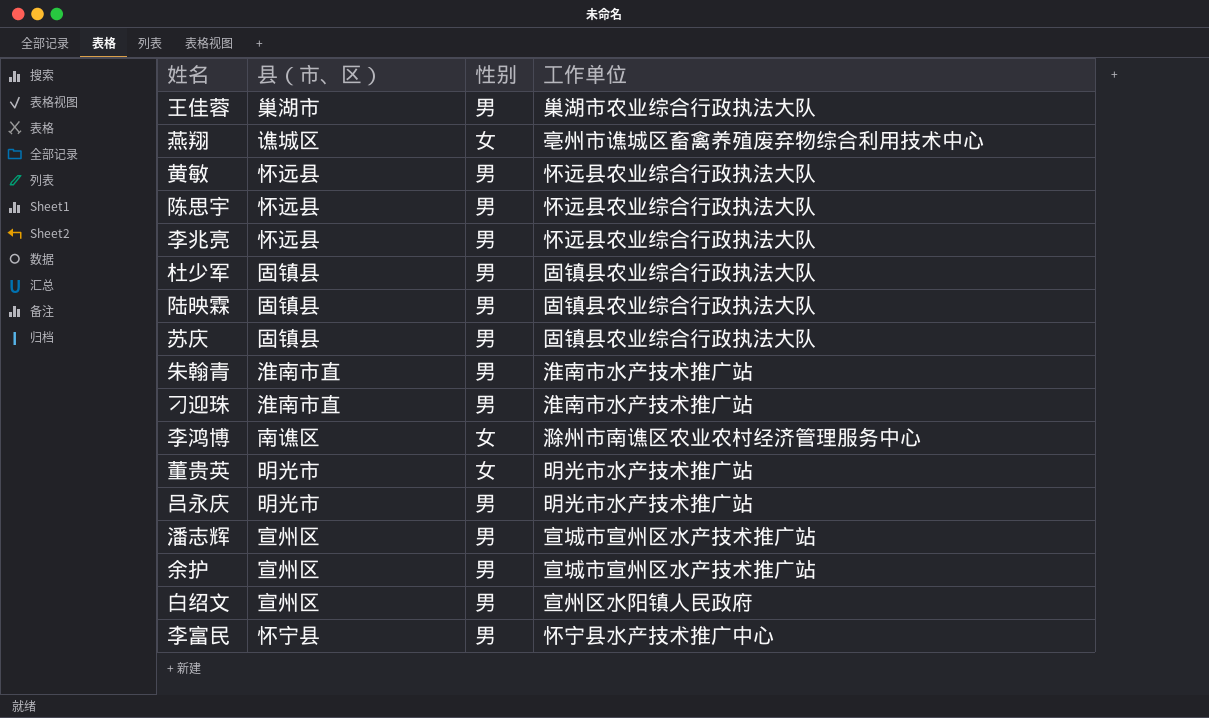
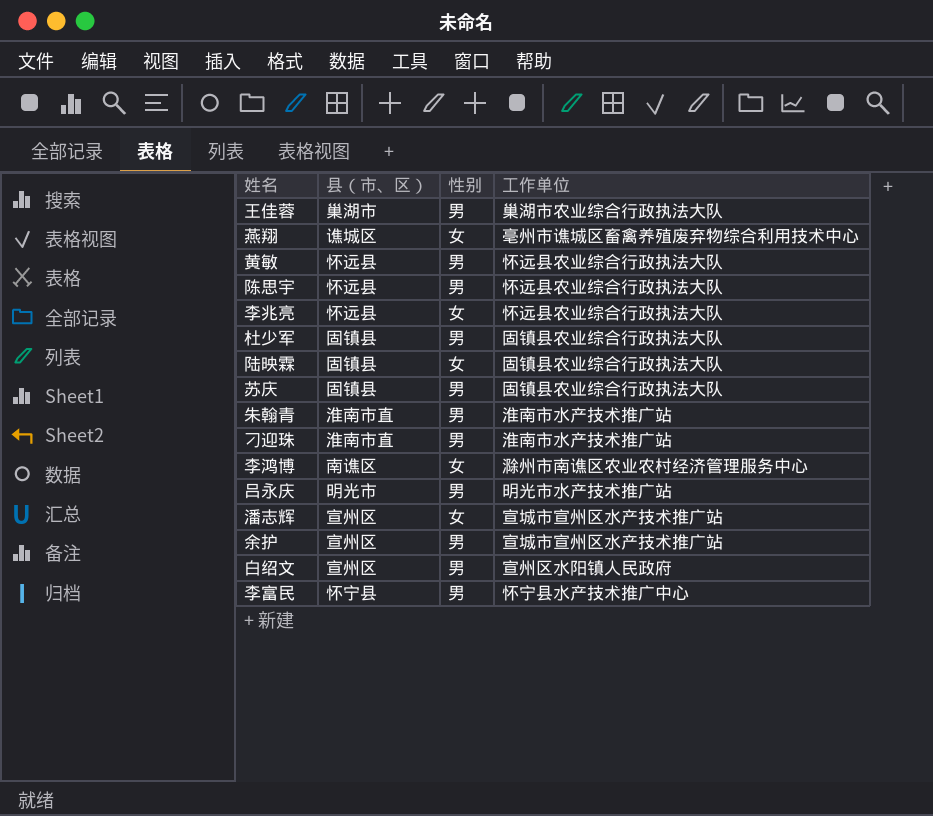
row 董贵英: 明光市 | 女 | 明光市水产技术推广站 -> none
李兆亮 | 性别: 男 -> 女
陆映霖 | 性别: 男 -> 女
潘志辉 | 性别: 男 -> 女

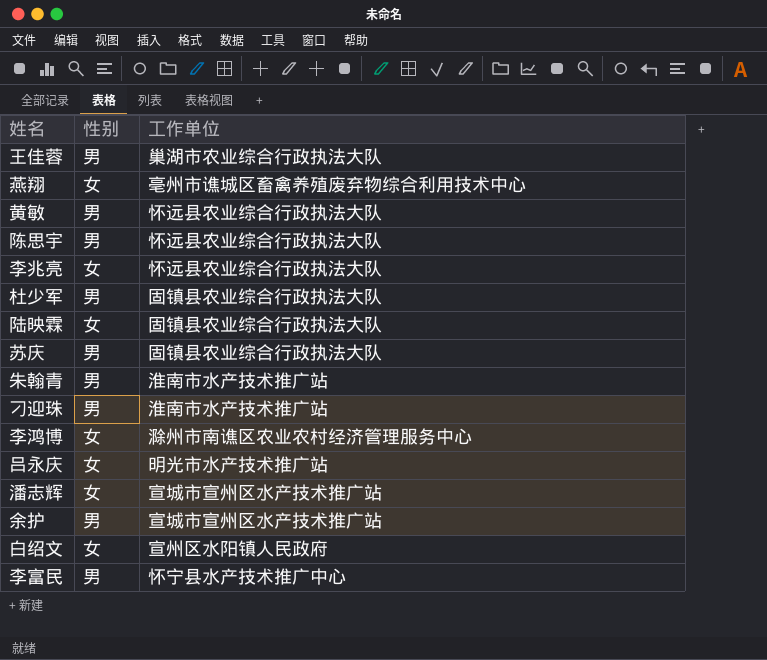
column 县（市、区） | position: 2 -> none
吕永庆 | 性别: 男 -> 女
白绍文 | 性别: 男 -> 女

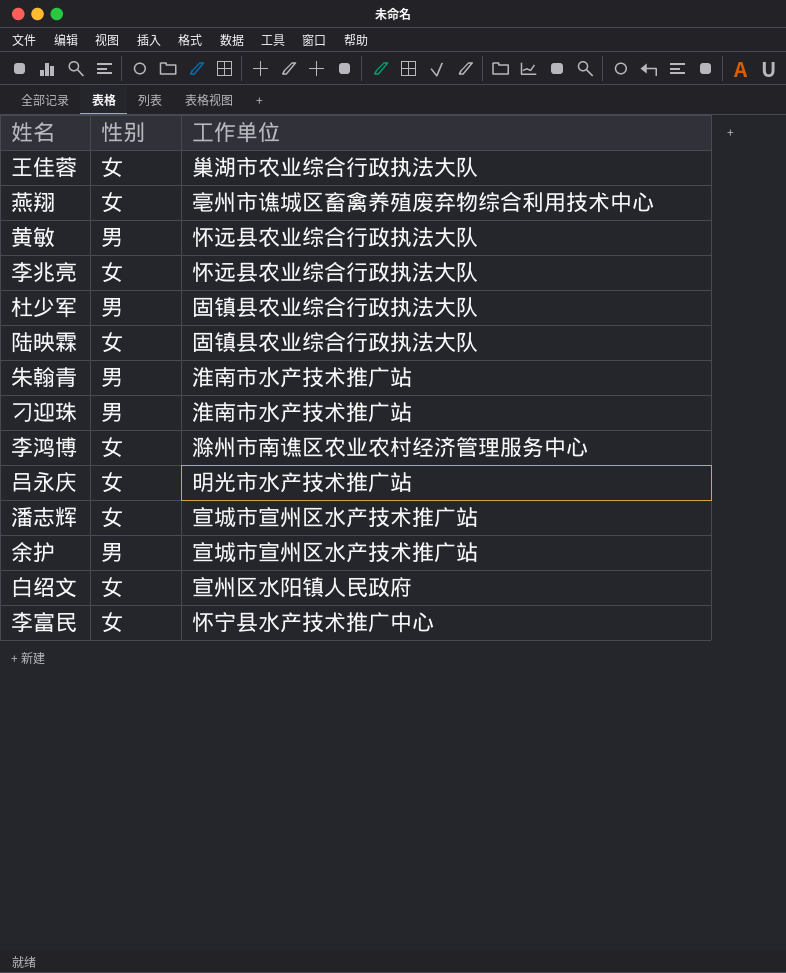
row 陈思宇: 男 | 怀远县农业综合行政执法大队 -> none
row 苏庆: 男 | 固镇县农业综合行政执法大队 -> none
王佳蓉 | 性别: 男 -> 女
李富民 | 性别: 男 -> 女

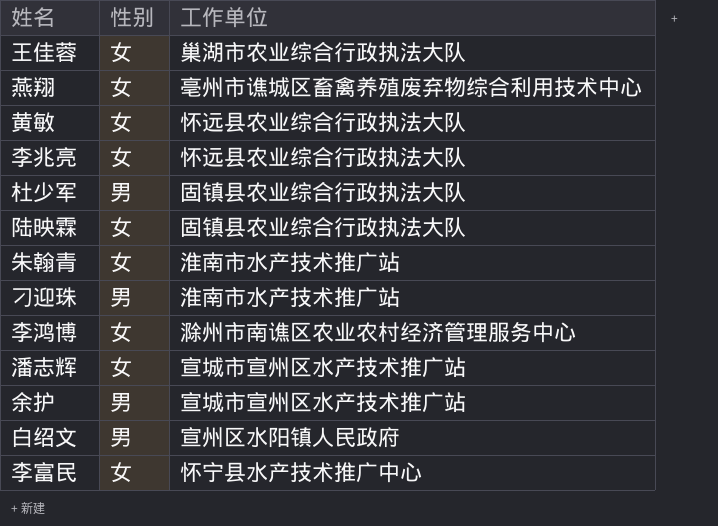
row 吕永庆: 女 | 明光市水产技术推广站 -> none
黄敏 | 性别: 男 -> 女
朱翰青 | 性别: 男 -> 女
白绍文 | 性别: 女 -> 男

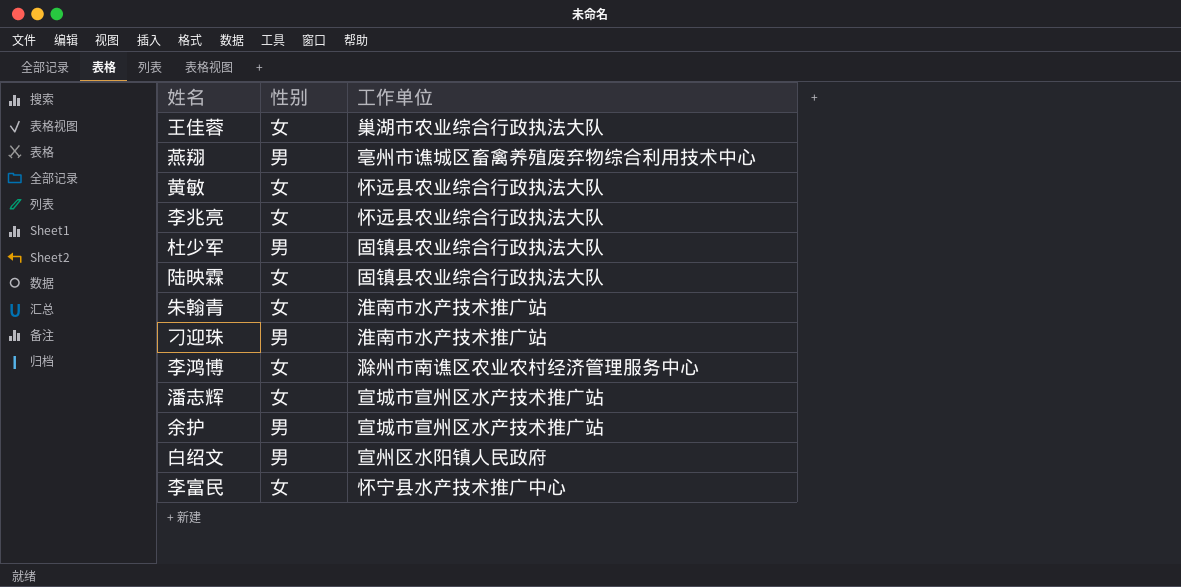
燕翔 | 性别: 女 -> 男

